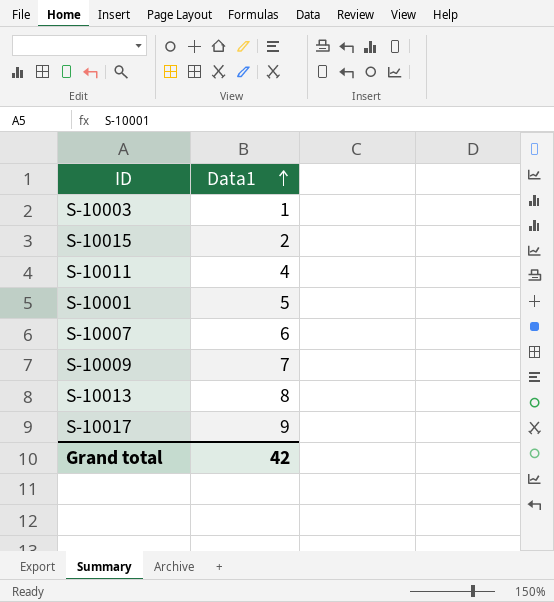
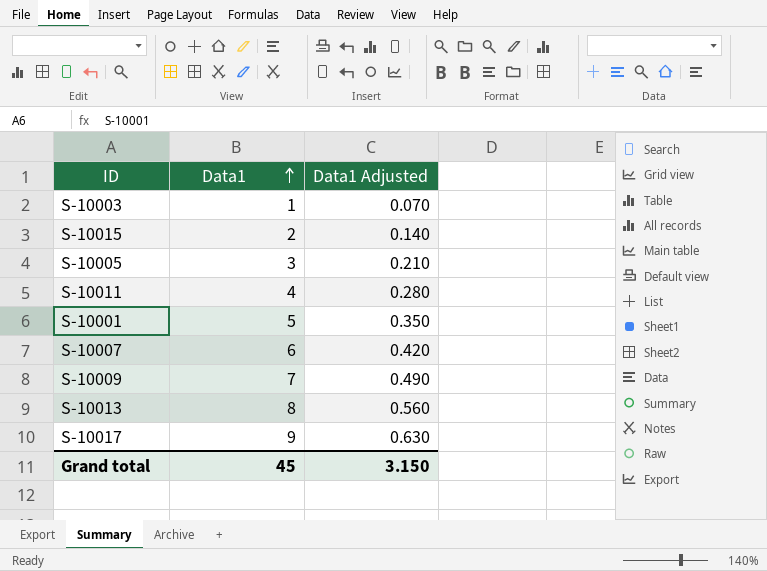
column Data1 Adjusted | formula: none -> [Data1] * 0.07
row S-10005: none -> 3 | 0.210
Grand total | Data1: 42 -> 45

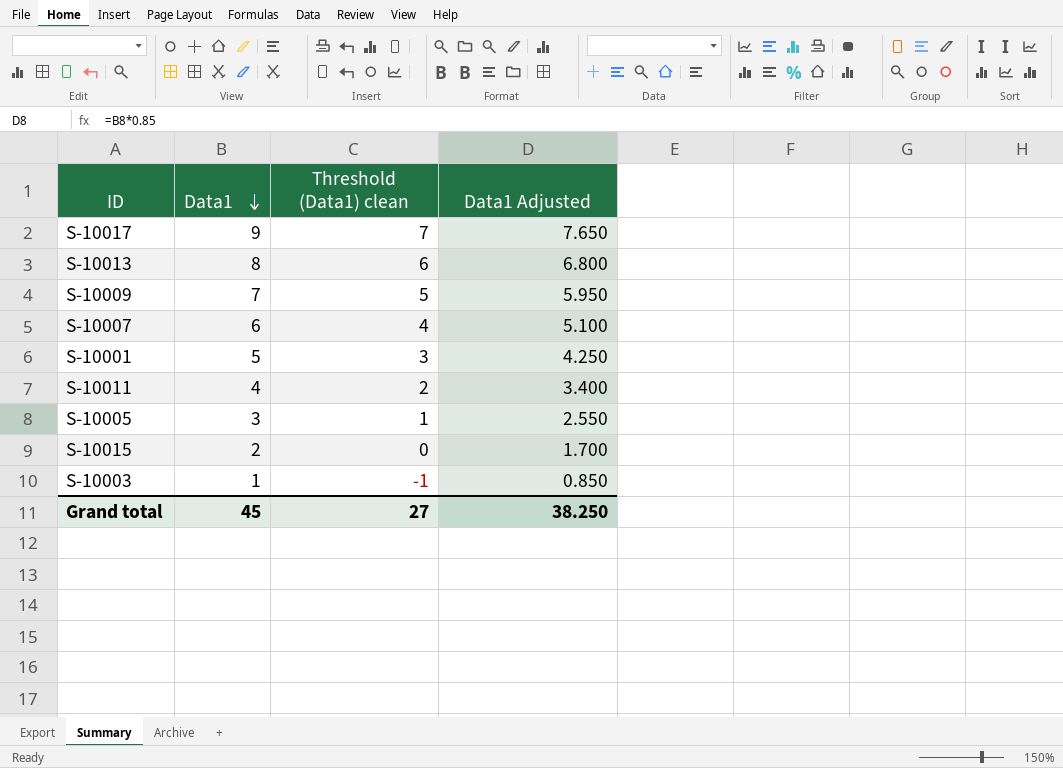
row order: Data1 ascending -> Data1 descending
column Threshold (Data1) clean | formula: none -> [Data1] - 2
column Data1 Adjusted | formula: [Data1] * 0.07 -> [Data1] * 0.85
Grand total | Data1 Adjusted: 3.150 -> 38.250

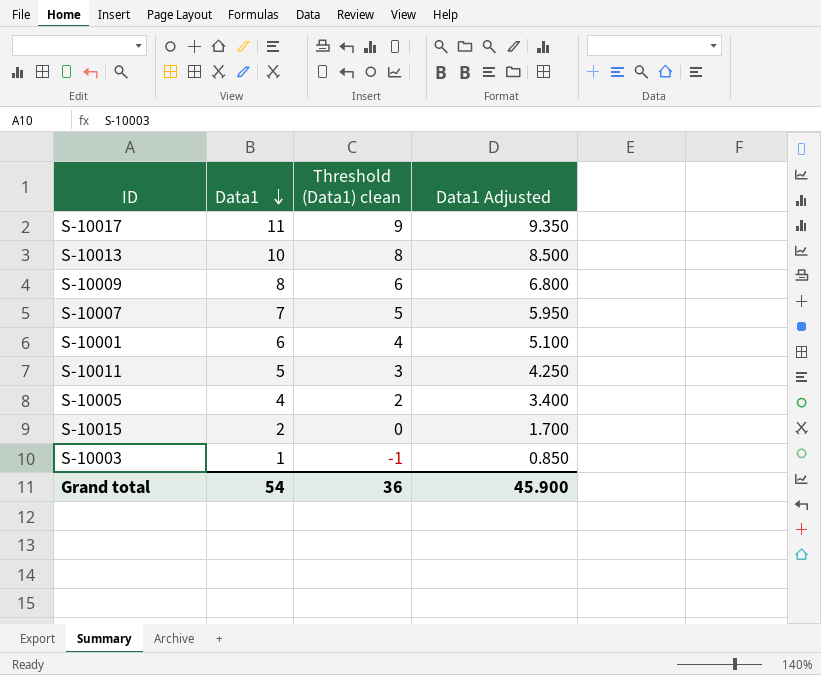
S-10017 | Data1: 9 -> 11
S-10017 | Threshold (Data1) clean: 7 -> 9
S-10017 | Data1 Adjusted: 7.650 -> 9.350
S-10013 | Data1: 8 -> 10
S-10013 | Threshold (Data1) clean: 6 -> 8
S-10013 | Data1 Adjusted: 6.800 -> 8.500
S-10009 | Data1: 7 -> 8
S-10009 | Threshold (Data1) clean: 5 -> 6
S-10009 | Data1 Adjusted: 5.950 -> 6.800
S-10007 | Data1: 6 -> 7
S-10007 | Threshold (Data1) clean: 4 -> 5
S-10007 | Data1 Adjusted: 5.100 -> 5.950
S-10001 | Data1: 5 -> 6
S-10001 | Threshold (Data1) clean: 3 -> 4
S-10001 | Data1 Adjusted: 4.250 -> 5.100
S-10011 | Data1: 4 -> 5
S-10011 | Threshold (Data1) clean: 2 -> 3
S-10011 | Data1 Adjusted: 3.400 -> 4.250
S-10005 | Data1: 3 -> 4
S-10005 | Threshold (Data1) clean: 1 -> 2
S-10005 | Data1 Adjusted: 2.550 -> 3.400
Grand total | Data1: 45 -> 54
Grand total | Threshold (Data1) clean: 27 -> 36
Grand total | Data1 Adjusted: 38.250 -> 45.900

